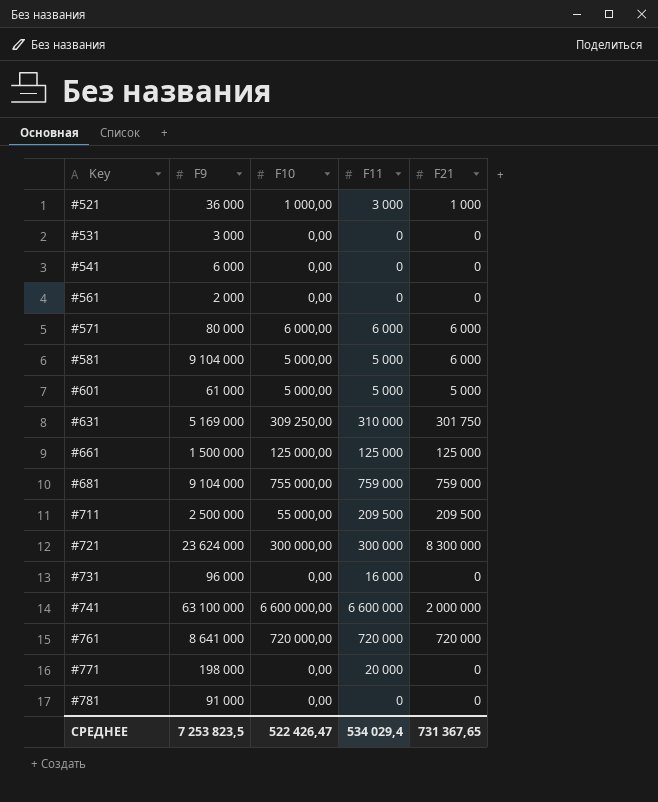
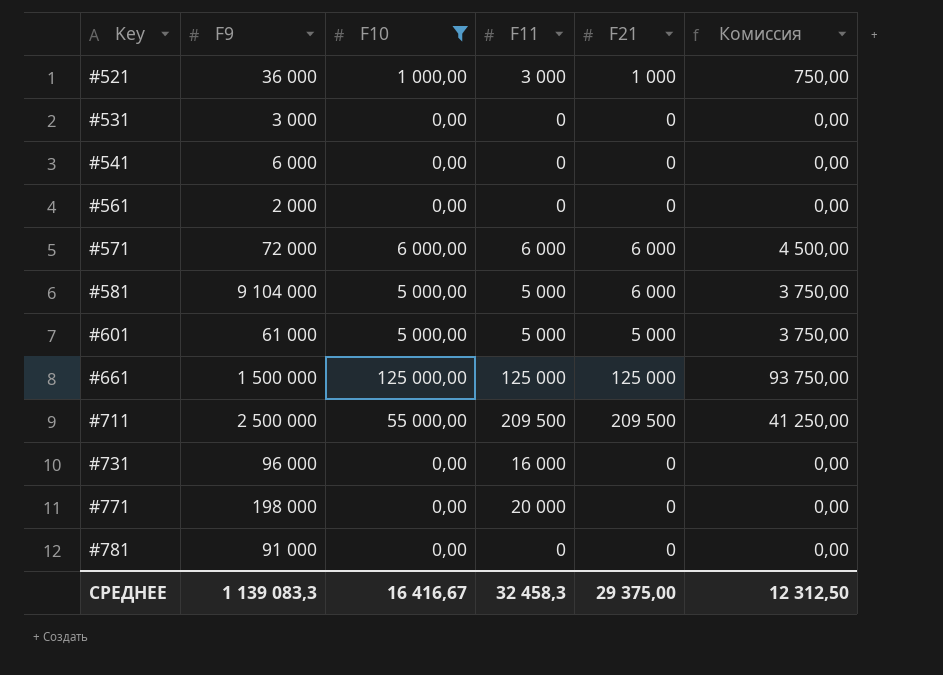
filter: none -> F10 <= 125 000,00
column Комиссия | formula: none -> [F10] * 0,75
#571 | F9: 80 000 -> 72 000
СРЕДНЕЕ | F9: 7 253 823,5 -> 1 139 083,3
СРЕДНЕЕ | F10: 522 426,47 -> 16 416,67
СРЕДНЕЕ | F11: 534 029,4 -> 32 458,3
СРЕДНЕЕ | F21: 731 367,65 -> 29 375,00

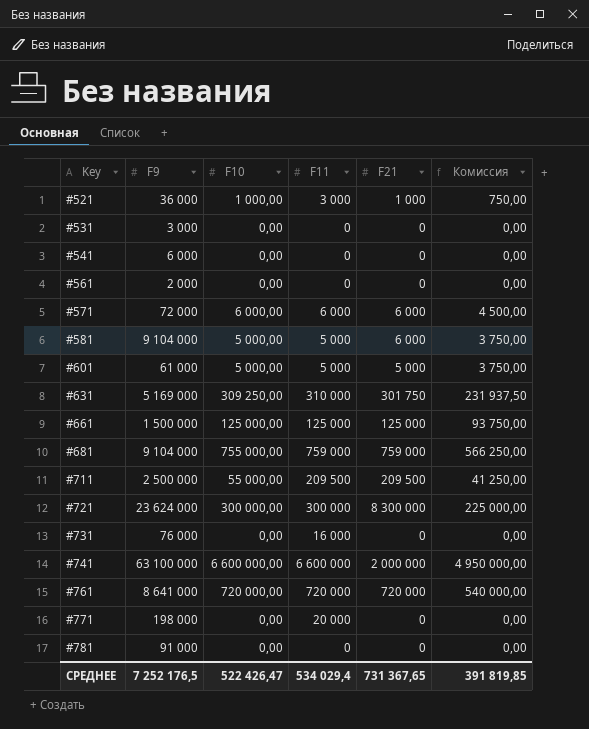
filter: F10 <= 125 000,00 -> none
#731 | F9: 96 000 -> 76 000
СРЕДНЕЕ | F9: 1 139 083,3 -> 7 252 176,5
СРЕДНЕЕ | F10: 16 416,67 -> 522 426,47
СРЕДНЕЕ | F11: 32 458,3 -> 534 029,4
СРЕДНЕЕ | F21: 29 375,00 -> 731 367,65
СРЕДНЕЕ | Комиссия: 12 312,50 -> 391 819,85

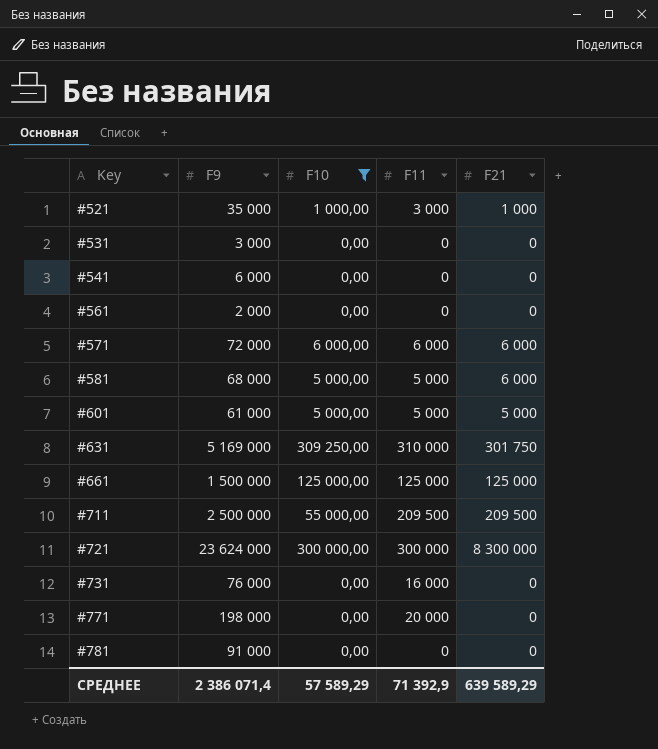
filter: none -> F10 <= 309 250,00
column Комиссия | formula: [F10] * 0,75 -> none
#521 | F9: 36 000 -> 35 000
#581 | F9: 9 104 000 -> 68 000
СРЕДНЕЕ | F9: 7 252 176,5 -> 2 386 071,4
СРЕДНЕЕ | F10: 522 426,47 -> 57 589,29
СРЕДНЕЕ | F11: 534 029,4 -> 71 392,9
СРЕДНЕЕ | F21: 731 367,65 -> 639 589,29

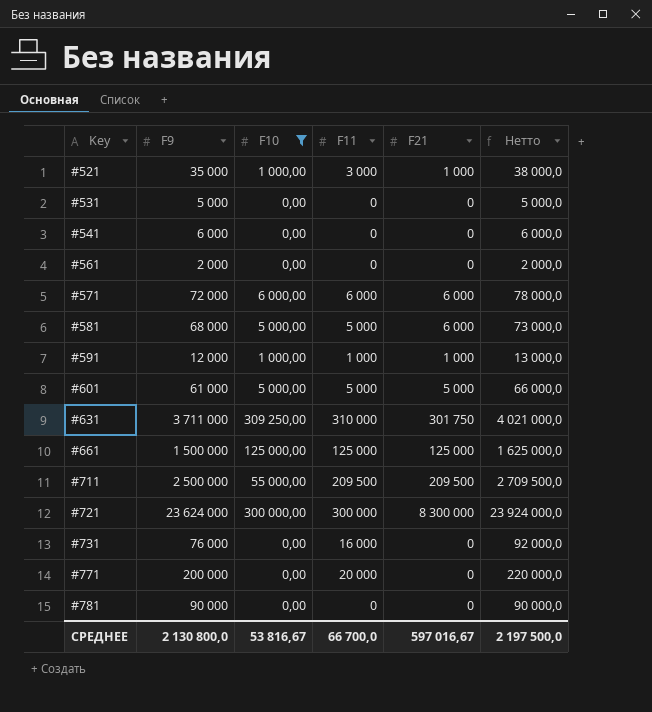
column Нетто | formula: none -> [F9] + [F11]
#531 | F9: 3 000 -> 5 000
row #591: none -> 12 000 | 1 000,00 | 1 000 | 1 000 | 13 000,0
#631 | F9: 5 169 000 -> 3 711 000
#771 | F9: 198 000 -> 200 000
#781 | F9: 91 000 -> 90 000
СРЕДНЕЕ | F9: 2 386 071,4 -> 2 130 800,0
СРЕДНЕЕ | F10: 57 589,29 -> 53 816,67
СРЕДНЕЕ | F11: 71 392,9 -> 66 700,0
СРЕДНЕЕ | F21: 639 589,29 -> 597 016,67

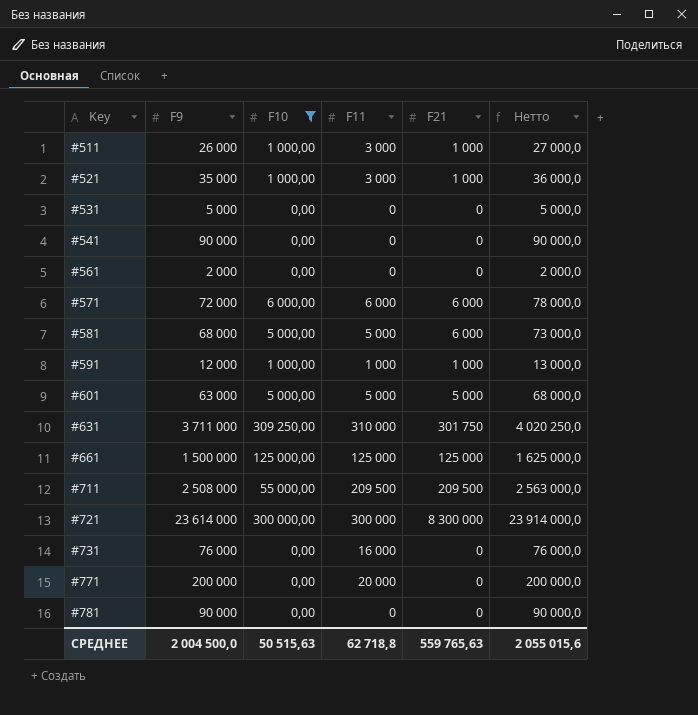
column Нетто | formula: [F9] + [F11] -> [F9] + [F10]
row #511: none -> 26 000 | 1 000,00 | 3 000 | 1 000 | 27 000,0
#541 | F9: 6 000 -> 90 000
#601 | F9: 61 000 -> 63 000
#711 | F9: 2 500 000 -> 2 508 000
#721 | F9: 23 624 000 -> 23 614 000
СРЕДНЕЕ | F9: 2 130 800,0 -> 2 004 500,0
СРЕДНЕЕ | F10: 53 816,67 -> 50 515,63
СРЕДНЕЕ | F11: 66 700,0 -> 62 718,8
СРЕДНЕЕ | F21: 597 016,67 -> 559 765,63
СРЕДНЕЕ | Нетто: 2 197 500,0 -> 2 055 015,6

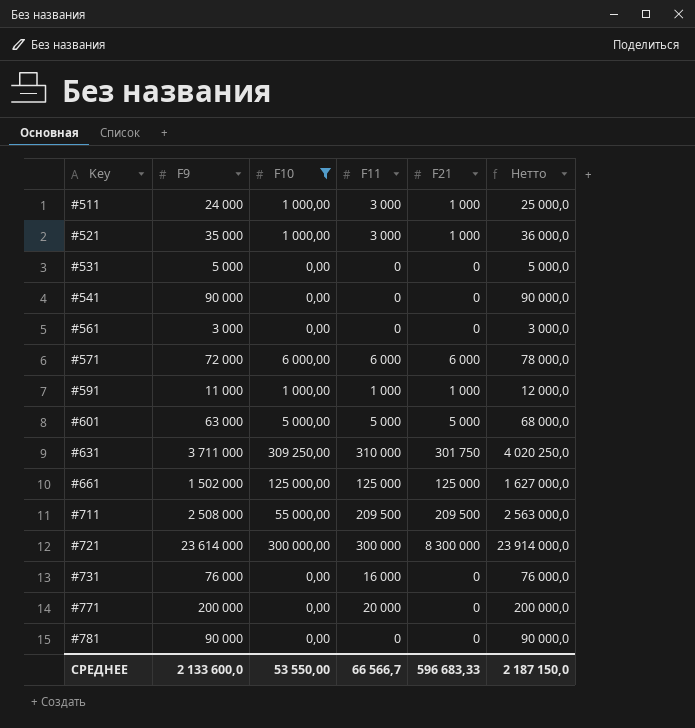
row #581: 68 000 | 5 000,00 | 5 000 | 6 000 | 73 000,0 -> none
#511 | F9: 26 000 -> 24 000
#511 | Нетто: 27 000,0 -> 25 000,0
#561 | F9: 2 000 -> 3 000
#561 | Нетто: 2 000,0 -> 3 000,0
#591 | F9: 12 000 -> 11 000
#591 | Нетто: 13 000,0 -> 12 000,0
#661 | F9: 1 500 000 -> 1 502 000
#661 | Нетто: 1 625 000,0 -> 1 627 000,0
СРЕДНЕЕ | F9: 2 004 500,0 -> 2 133 600,0
СРЕДНЕЕ | F10: 50 515,63 -> 53 550,00
СРЕДНЕЕ | F11: 62 718,8 -> 66 566,7
СРЕДНЕЕ | F21: 559 765,63 -> 596 683,33
СРЕДНЕЕ | Нетто: 2 055 015,6 -> 2 187 150,0

